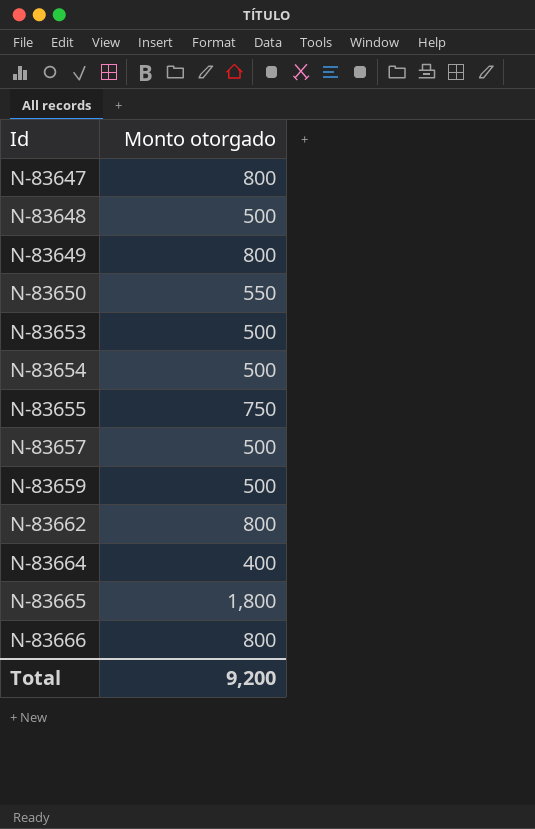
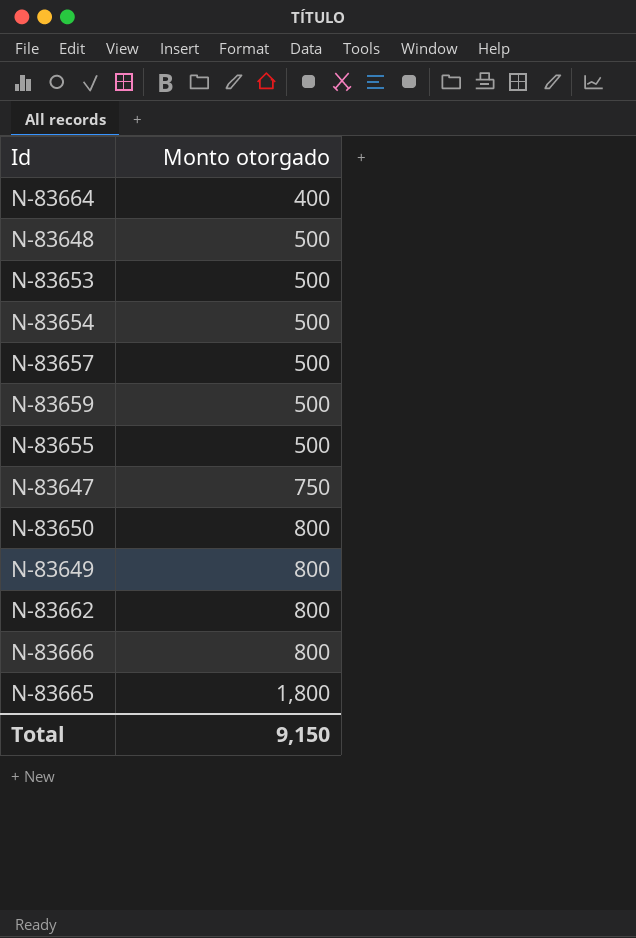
row order: Id ascending -> Monto otorgado ascending
N-83655 | Monto otorgado: 750 -> 500
N-83647 | Monto otorgado: 800 -> 750
N-83650 | Monto otorgado: 550 -> 800
Total | Monto otorgado: 9,200 -> 9,150

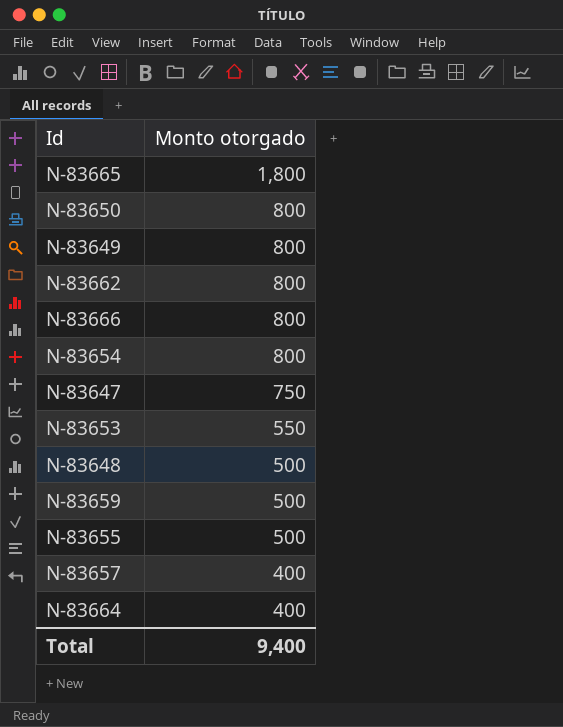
row order: Monto otorgado ascending -> Monto otorgado descending
N-83654 | Monto otorgado: 500 -> 800
N-83653 | Monto otorgado: 500 -> 550
N-83657 | Monto otorgado: 500 -> 400
Total | Monto otorgado: 9,150 -> 9,400

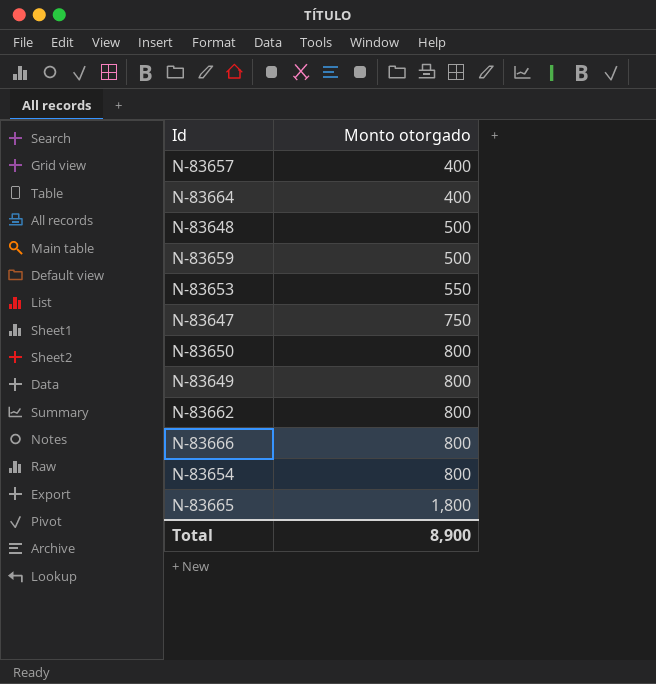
row order: Monto otorgado descending -> Monto otorgado ascending
row N-83655: 500 -> none
Total | Monto otorgado: 9,400 -> 8,900

